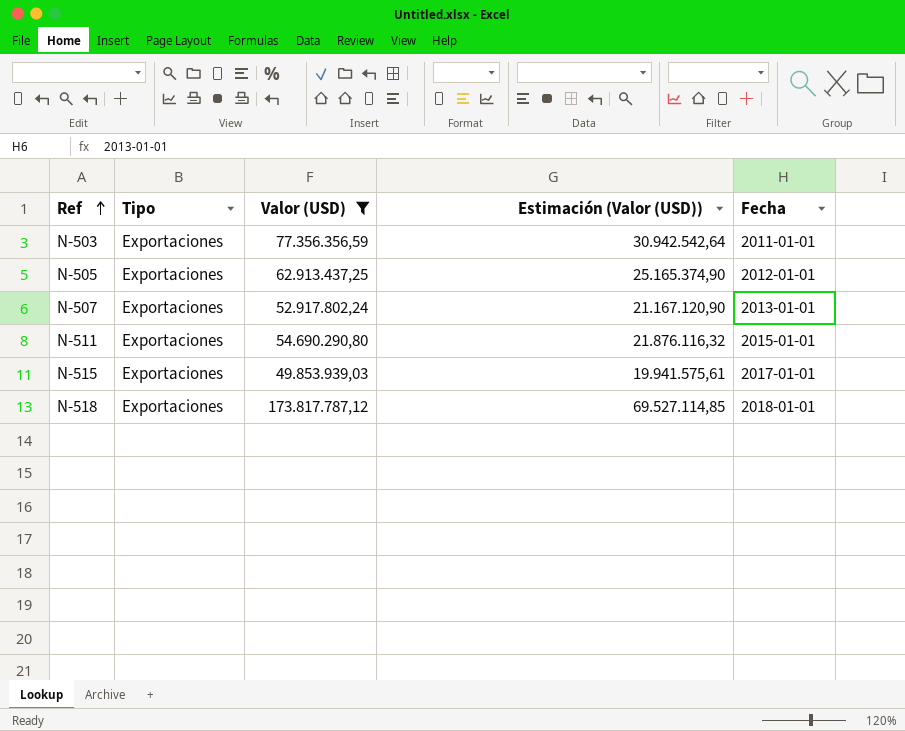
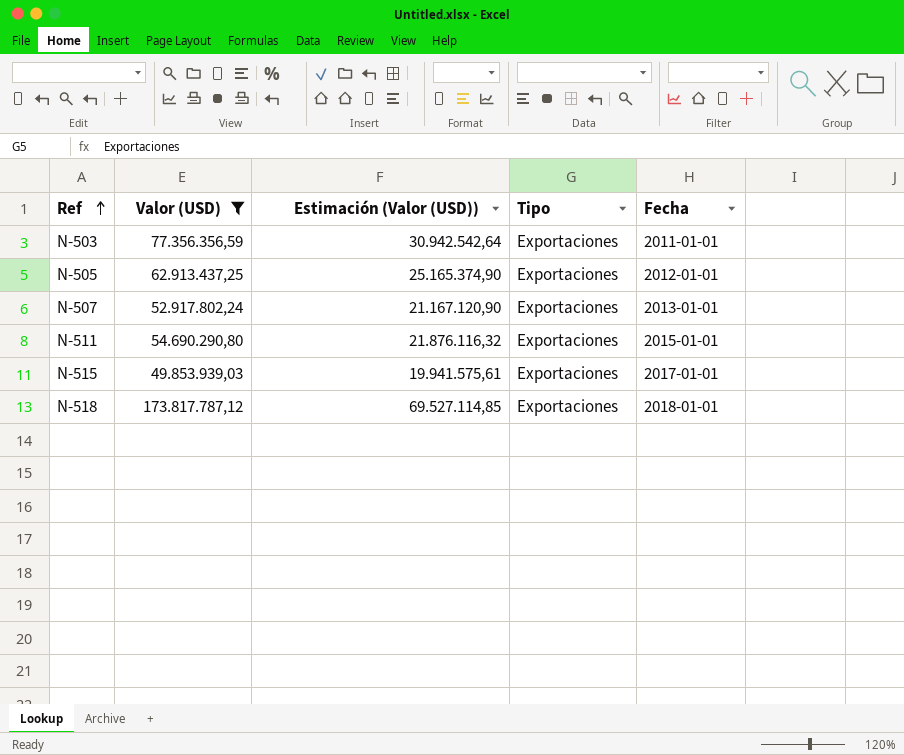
column Tipo | position: 2 -> 4

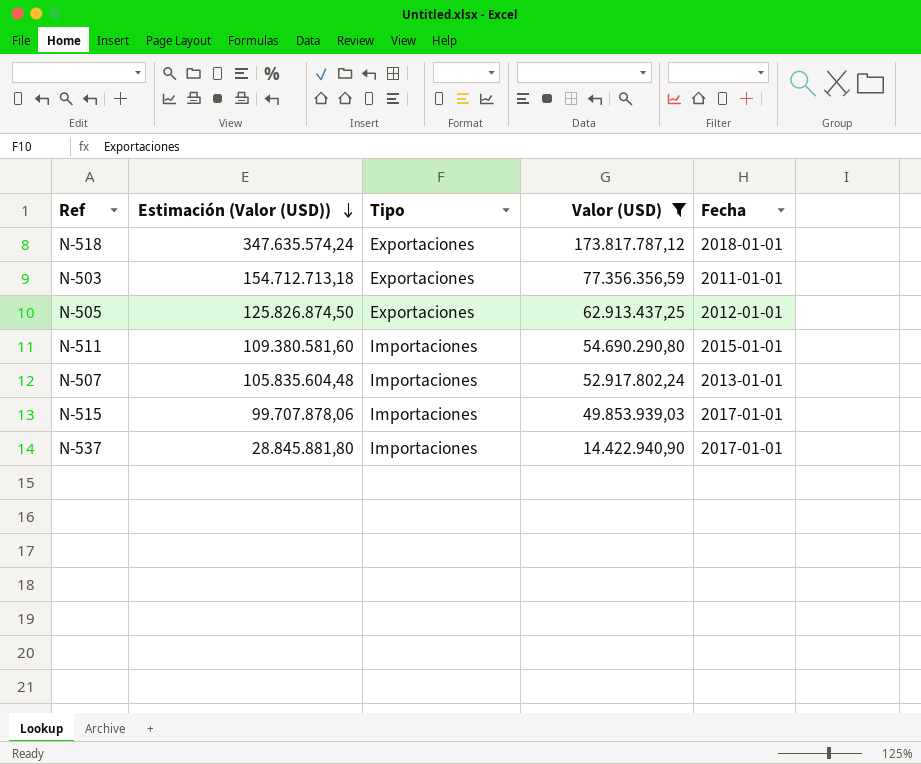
row order: Ref ascending -> Estimación (Valor (USD)) descending
column Estimación (Valor (USD)) | formula: [Valor (USD)] * 0,4 -> [Valor (USD)] * 2
column Valor (USD) | position: 2 -> 4
N-511 | Tipo: Exportaciones -> Importaciones
N-507 | Tipo: Exportaciones -> Importaciones
N-515 | Tipo: Exportaciones -> Importaciones
row N-537: none -> 28.845.881,80 | Importaciones | 14.422.940,90 | 2017-01-01

